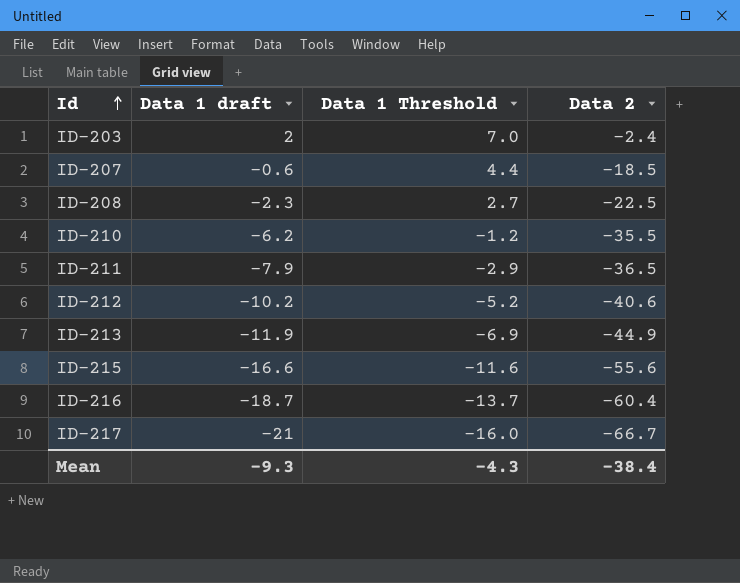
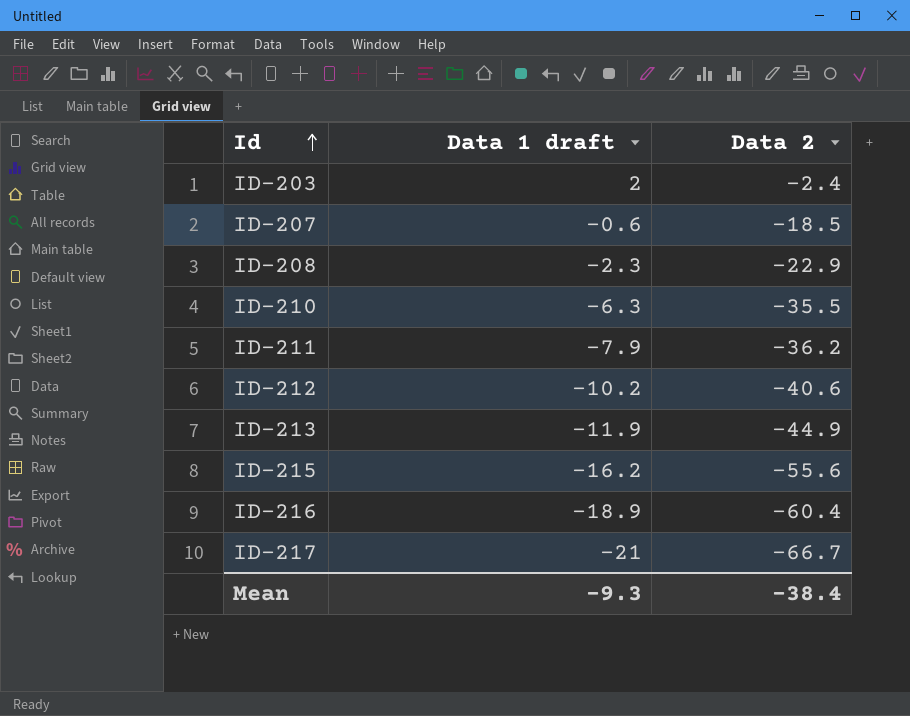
column Data 1 Threshold | formula: [Data 1 draft] + 5 -> none
ID-208 | Data 2: -22.5 -> -22.9
ID-210 | Data 1 draft: -6.2 -> -6.3
ID-211 | Data 2: -36.5 -> -36.2
ID-215 | Data 1 draft: -16.6 -> -16.2
ID-216 | Data 1 draft: -18.7 -> -18.9

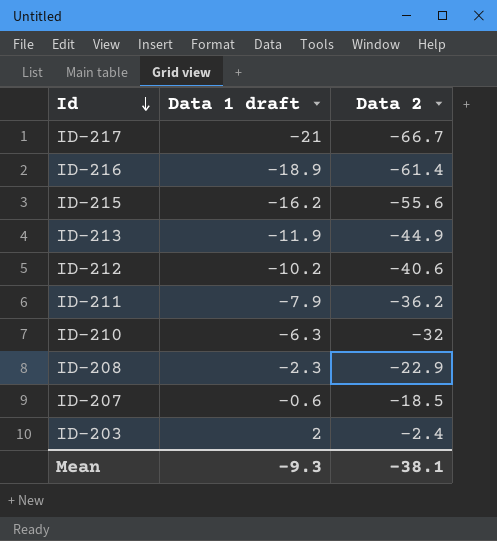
row order: Id ascending -> Id descending
ID-216 | Data 2: -60.4 -> -61.4
ID-210 | Data 2: -35.5 -> -32
Mean | Data 2: -38.4 -> -38.1

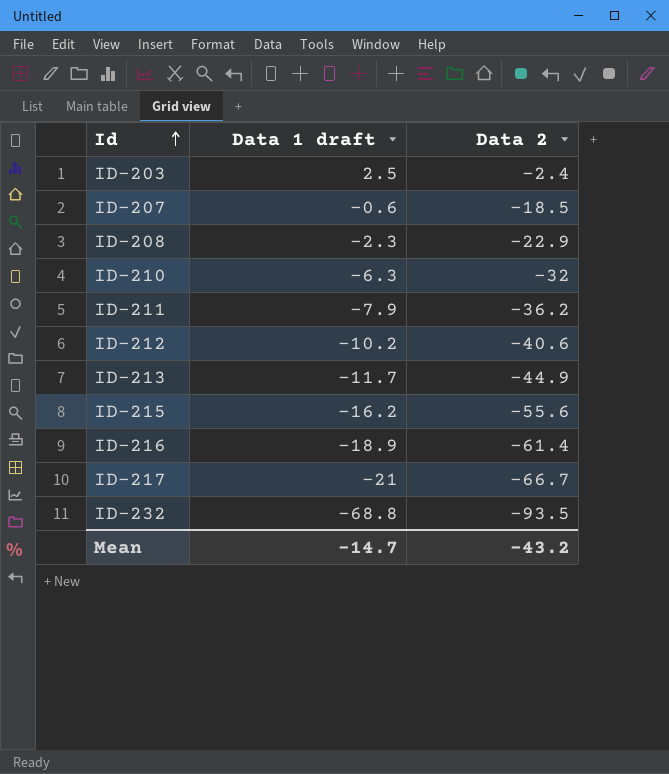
row order: Id descending -> Id ascending
ID-203 | Data 1 draft: 2 -> 2.5
ID-213 | Data 1 draft: -11.9 -> -11.7
row ID-232: none -> -68.8 | -93.5
Mean | Data 1 draft: -9.3 -> -14.7
Mean | Data 2: -38.1 -> -43.2

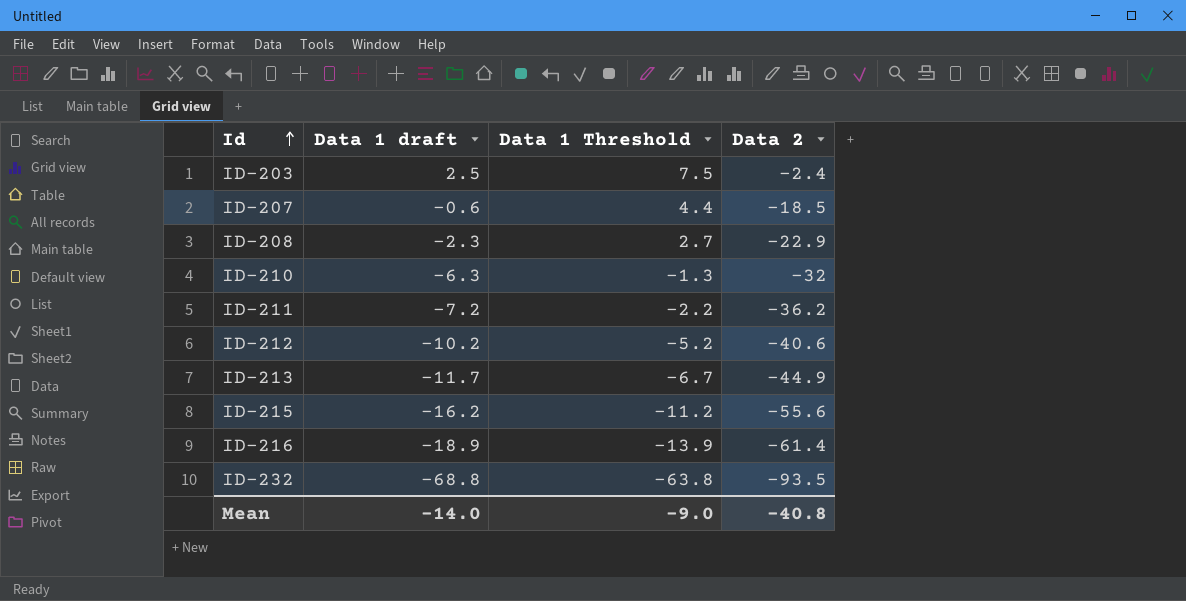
column Data 1 Threshold | formula: none -> [Data 1 draft] + 5
row ID-217: -21 | -66.7 -> none
ID-211 | Data 1 draft: -7.9 -> -7.2
Mean | Data 1 draft: -14.7 -> -14.0
Mean | Data 2: -43.2 -> -40.8

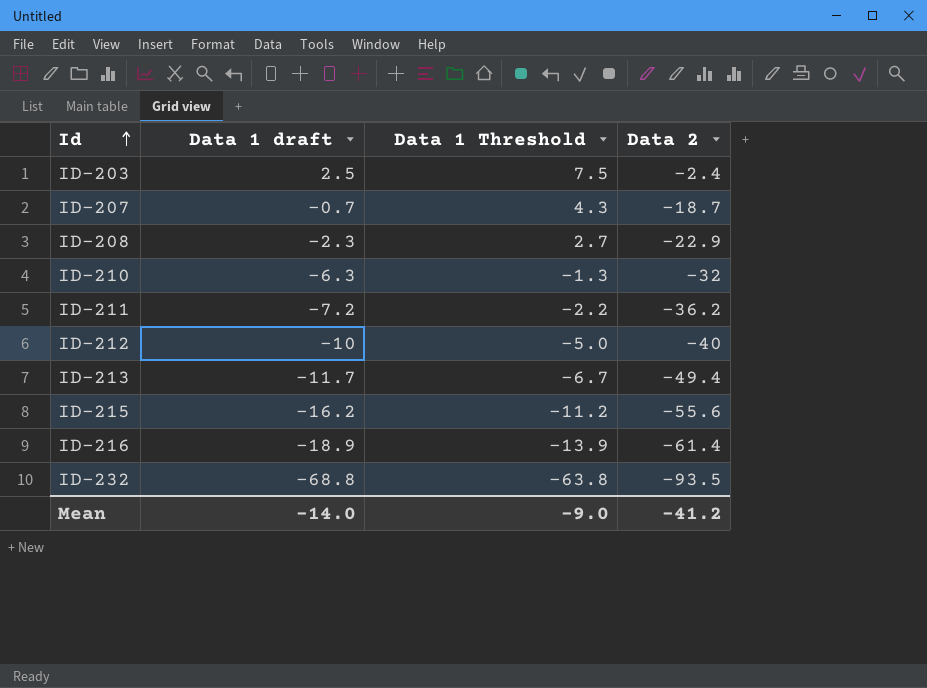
ID-207 | Data 1 draft: -0.6 -> -0.7
ID-207 | Data 1 Threshold: 4.4 -> 4.3
ID-207 | Data 2: -18.5 -> -18.7
ID-212 | Data 1 draft: -10.2 -> -10
ID-212 | Data 1 Threshold: -5.2 -> -5.0
ID-212 | Data 2: -40.6 -> -40
ID-213 | Data 2: -44.9 -> -49.4
Mean | Data 2: -40.8 -> -41.2

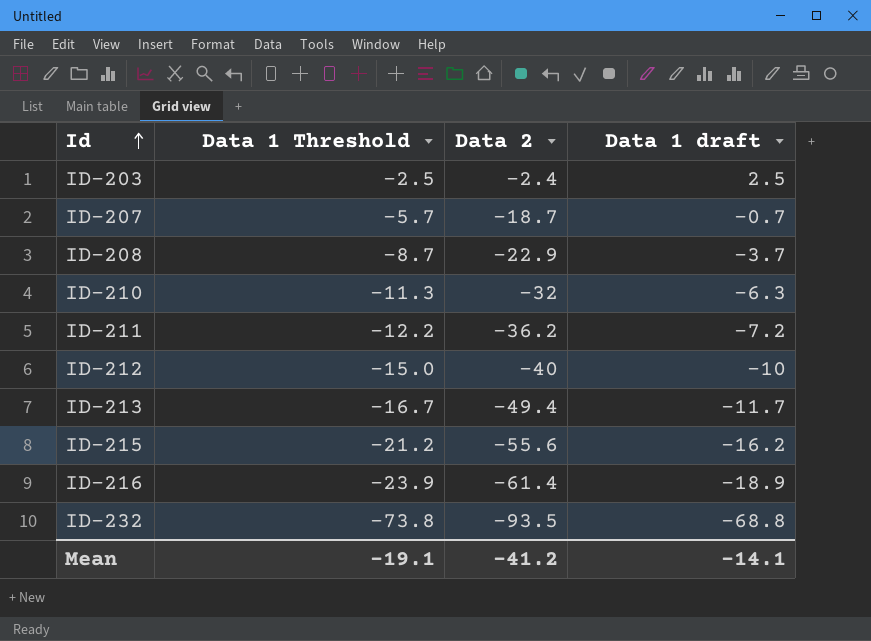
column Data 1 Threshold | formula: [Data 1 draft] + 5 -> [Data 1 draft] - 5
column Data 1 draft | position: 2 -> 4
ID-208 | Data 1 draft: -2.3 -> -3.7
Mean | Data 1 Threshold: -9.0 -> -19.1
Mean | Data 1 draft: -14.0 -> -14.1

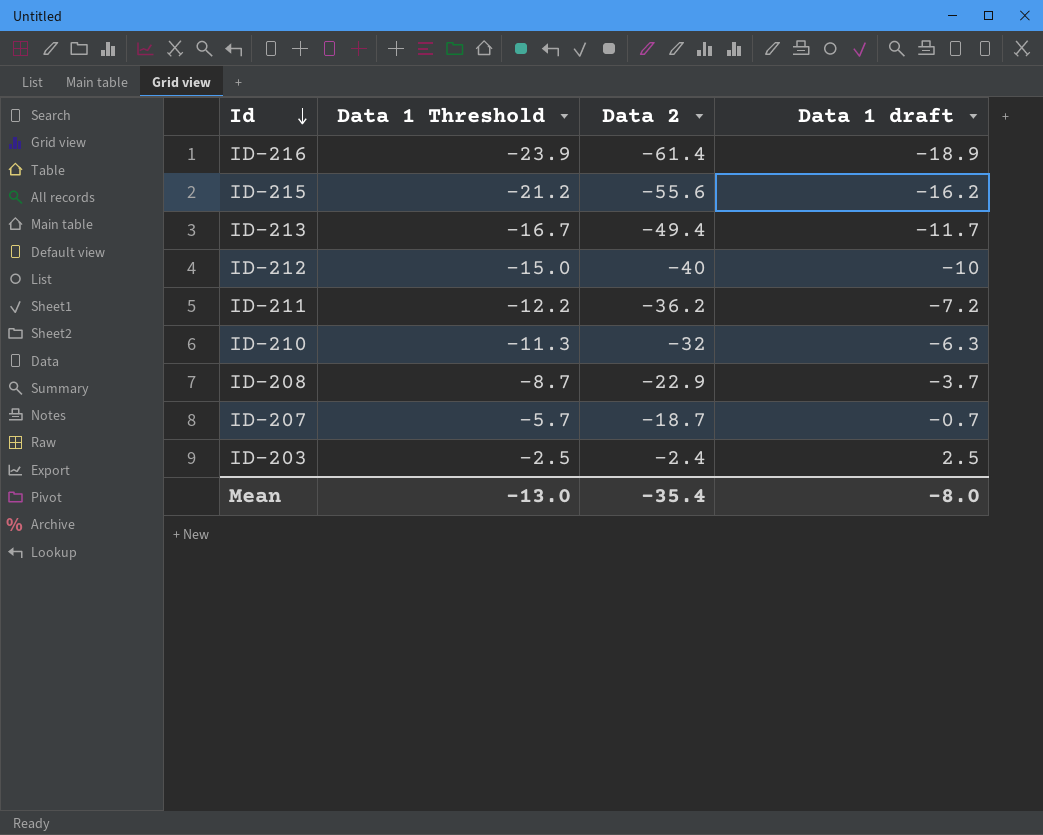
row order: Id ascending -> Id descending
row ID-232: -73.8 | -93.5 | -68.8 -> none
Mean | Data 1 Threshold: -19.1 -> -13.0
Mean | Data 2: -41.2 -> -35.4
Mean | Data 1 draft: -14.1 -> -8.0

